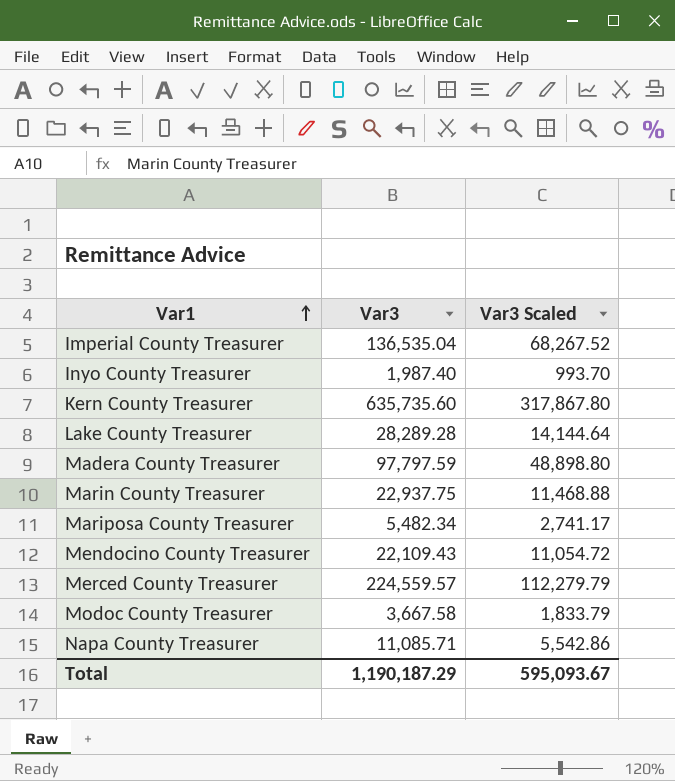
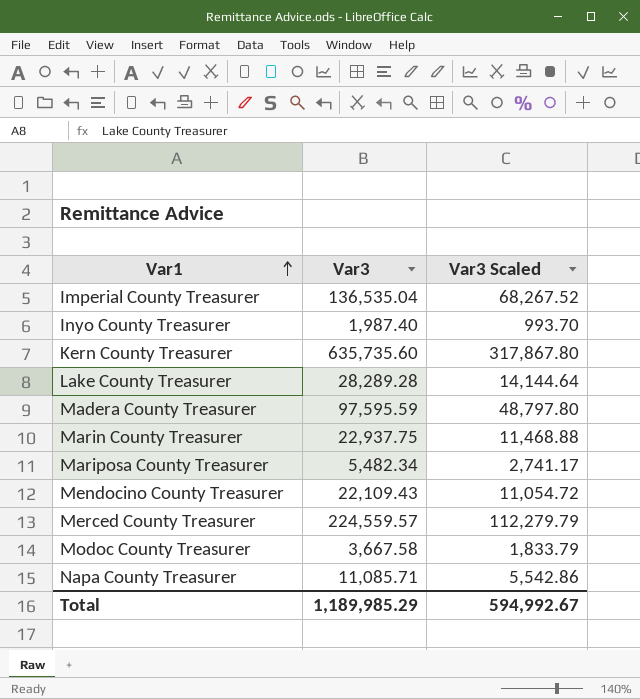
Madera County Treasurer | Var3: 97,797.59 -> 97,595.59
Madera County Treasurer | Var3 Scaled: 48,898.80 -> 48,797.80
Total | Var3: 1,190,187.29 -> 1,189,985.29
Total | Var3 Scaled: 595,093.67 -> 594,992.67

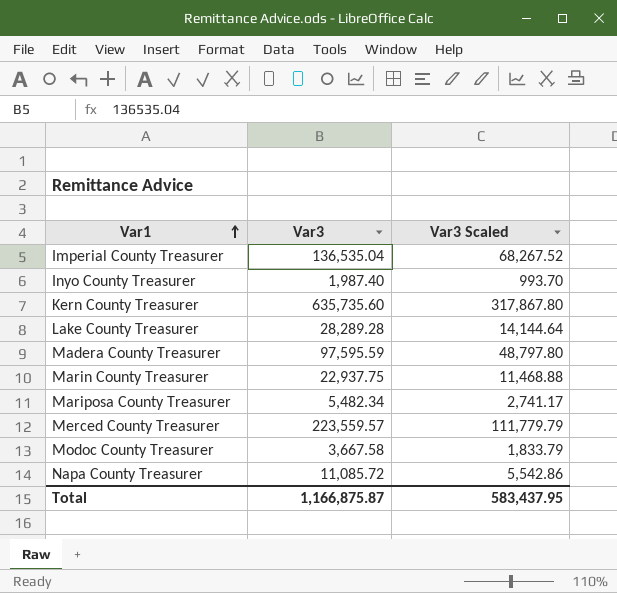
row Mendocino County Treasurer: 22,109.43 | 11,054.72 -> none
Merced County Treasurer | Var3: 224,559.57 -> 223,559.57
Merced County Treasurer | Var3 Scaled: 112,279.79 -> 111,779.79
Napa County Treasurer | Var3: 11,085.71 -> 11,085.72
Total | Var3: 1,189,985.29 -> 1,166,875.87
Total | Var3 Scaled: 594,992.67 -> 583,437.95

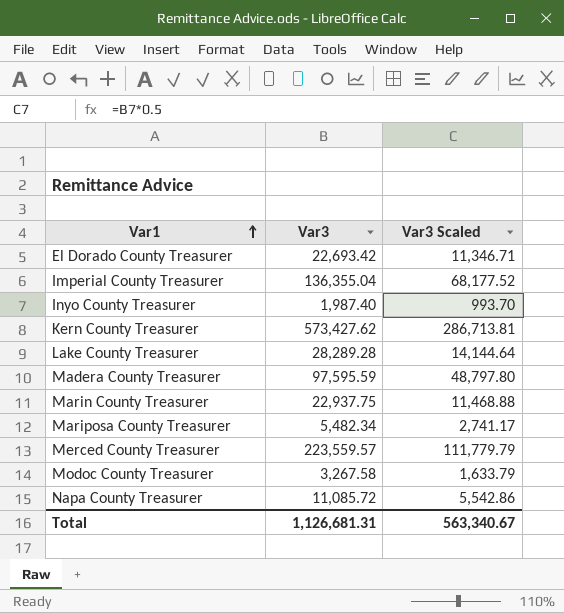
row El Dorado County Treasurer: none -> 22,693.42 | 11,346.71
Imperial County Treasurer | Var3: 136,535.04 -> 136,355.04
Imperial County Treasurer | Var3 Scaled: 68,267.52 -> 68,177.52
Kern County Treasurer | Var3: 635,735.60 -> 573,427.62
Kern County Treasurer | Var3 Scaled: 317,867.80 -> 286,713.81
Modoc County Treasurer | Var3: 3,667.58 -> 3,267.58
Modoc County Treasurer | Var3 Scaled: 1,833.79 -> 1,633.79
Total | Var3: 1,166,875.87 -> 1,126,681.31
Total | Var3 Scaled: 583,437.95 -> 563,340.67

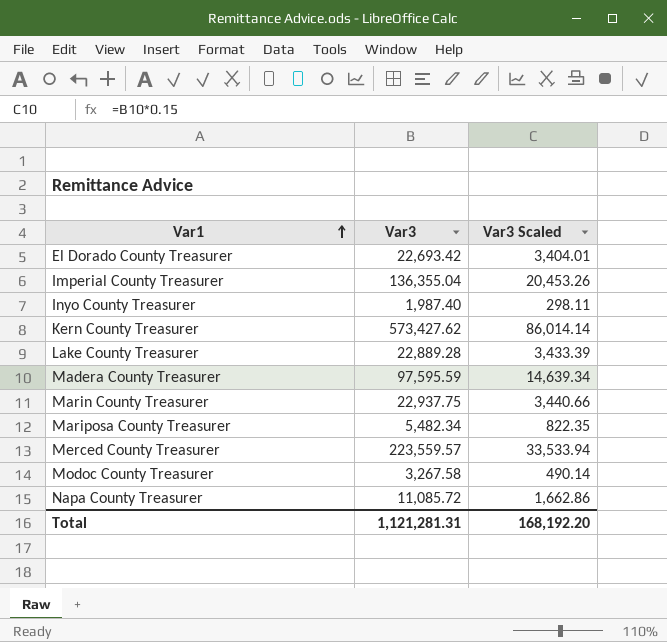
column Var3 Scaled | formula: [Var3] * 0.5 -> [Var3] * 0.15
Lake County Treasurer | Var3: 28,289.28 -> 22,889.28
Total | Var3: 1,126,681.31 -> 1,121,281.31
Total | Var3 Scaled: 563,340.67 -> 168,192.20

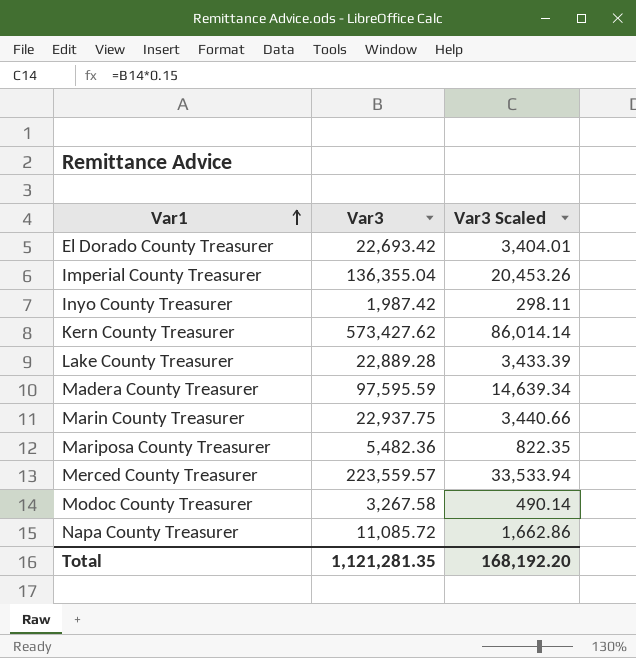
Inyo County Treasurer | Var3: 1,987.40 -> 1,987.42
Mariposa County Treasurer | Var3: 5,482.34 -> 5,482.36
Total | Var3: 1,121,281.31 -> 1,121,281.35

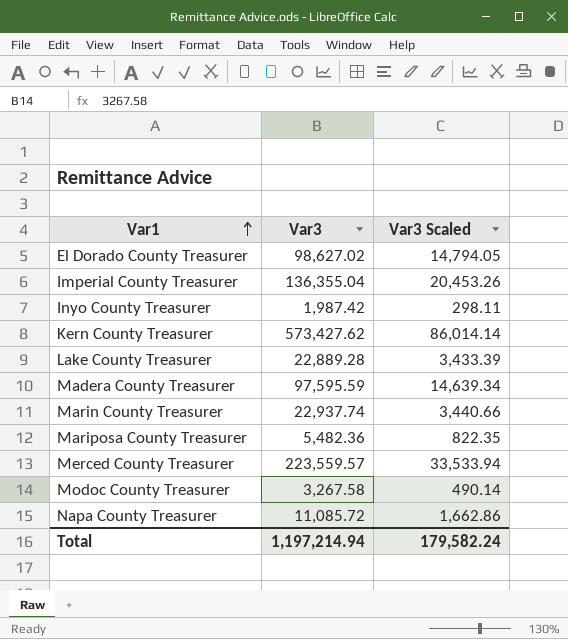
El Dorado County Treasurer | Var3: 22,693.42 -> 98,627.02
El Dorado County Treasurer | Var3 Scaled: 3,404.01 -> 14,794.05
Marin County Treasurer | Var3: 22,937.75 -> 22,937.74
Total | Var3: 1,121,281.35 -> 1,197,214.94
Total | Var3 Scaled: 168,192.20 -> 179,582.24

